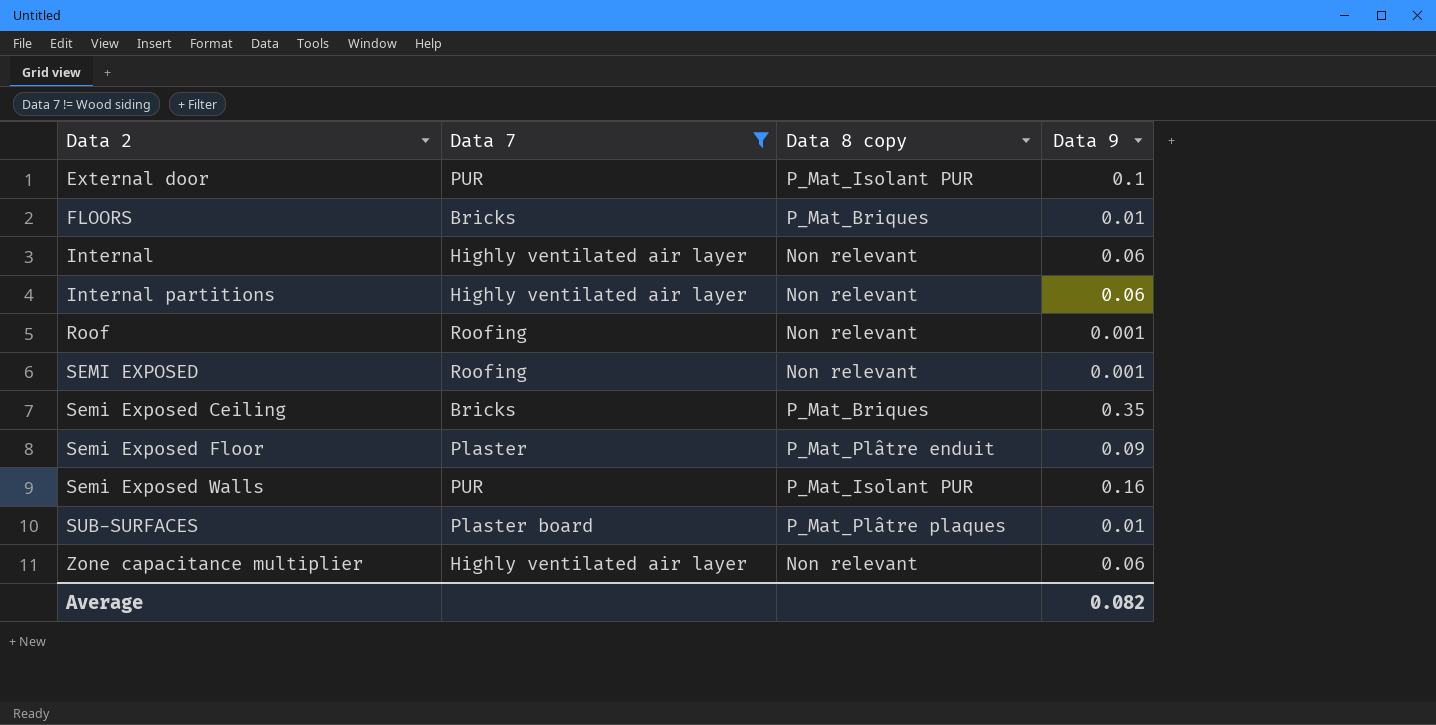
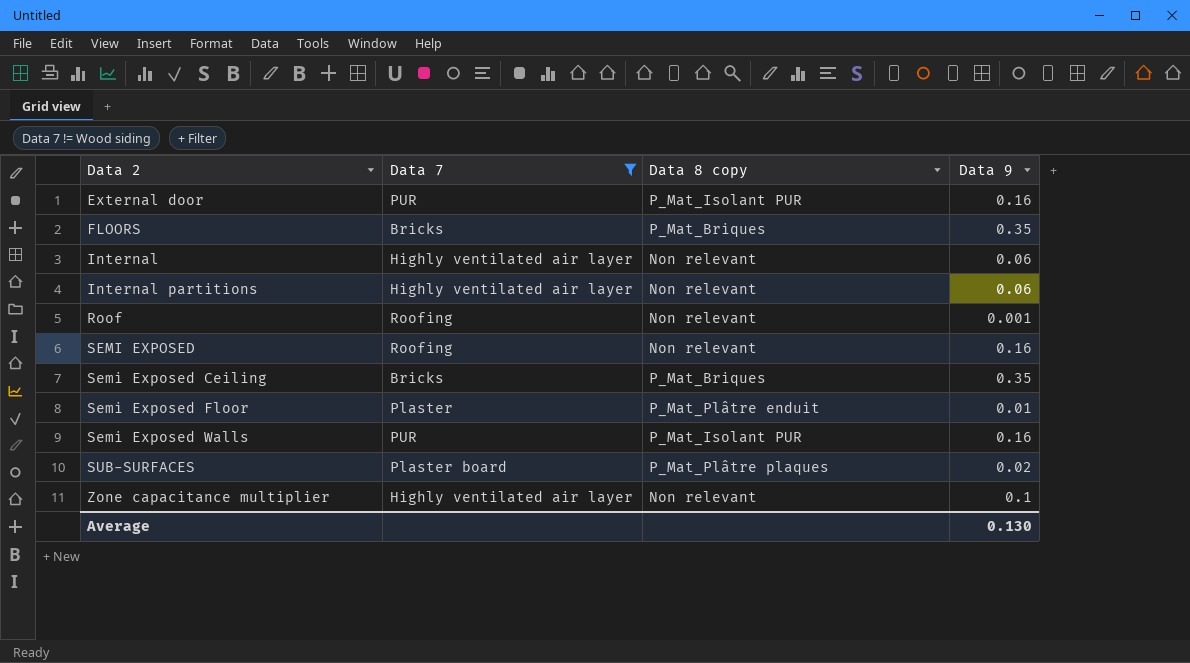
External door | Data 9: 0.1 -> 0.16
FLOORS | Data 9: 0.01 -> 0.35
SEMI EXPOSED | Data 9: 0.001 -> 0.16
Semi Exposed Floor | Data 9: 0.09 -> 0.01
SUB-SURFACES | Data 9: 0.01 -> 0.02
Zone capacitance multiplier | Data 9: 0.06 -> 0.1
Average | Data 9: 0.082 -> 0.130

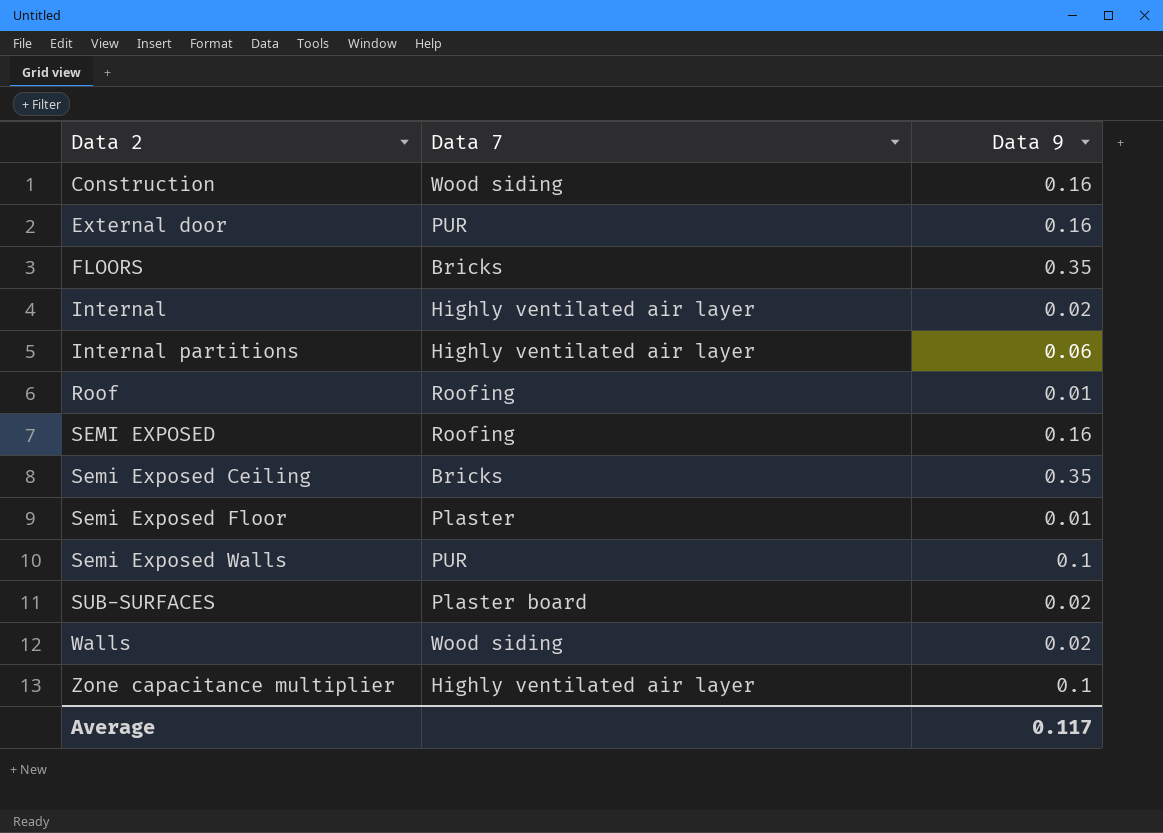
filter: Data 7 != Wood siding -> none
column Data 8 copy | position: 3 -> none
Internal | Data 9: 0.06 -> 0.02
Roof | Data 9: 0.001 -> 0.01
Semi Exposed Walls | Data 9: 0.16 -> 0.1
Average | Data 9: 0.130 -> 0.117

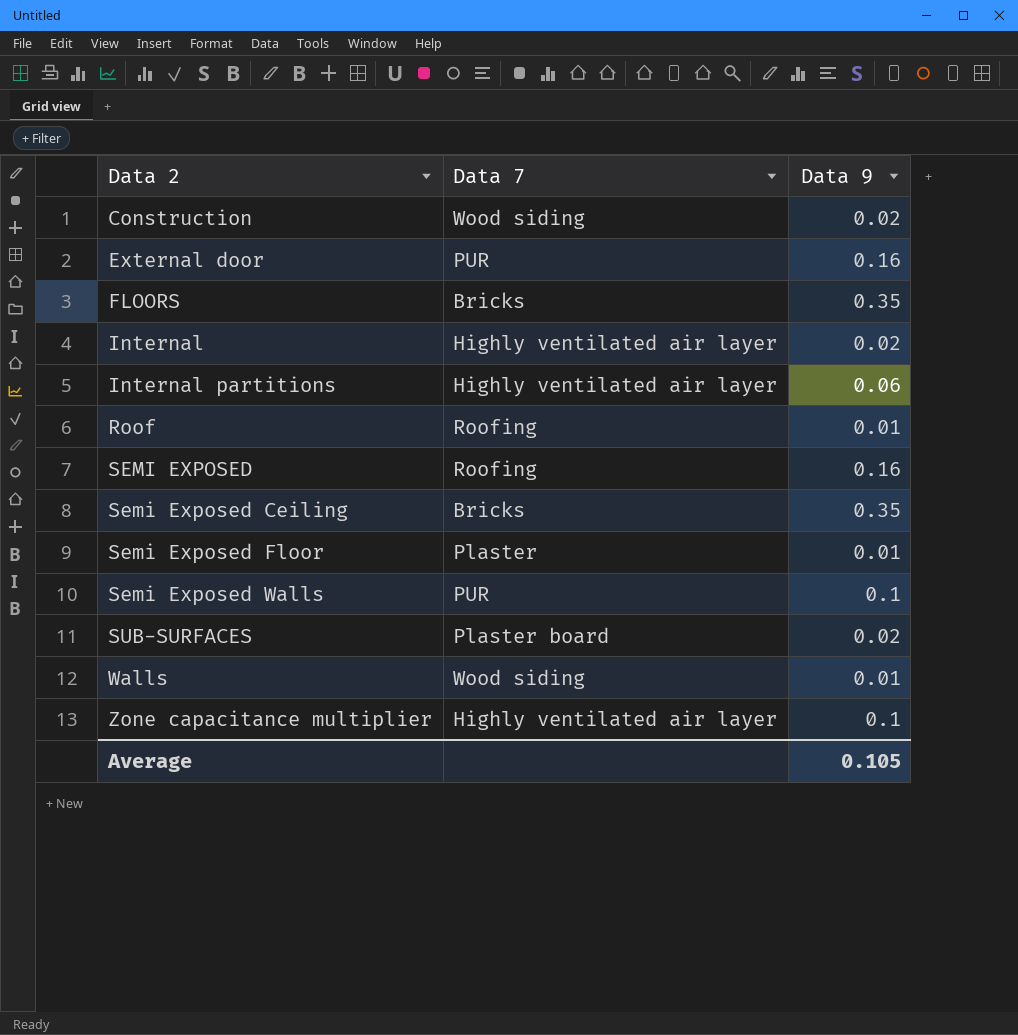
Construction | Data 9: 0.16 -> 0.02
Walls | Data 9: 0.02 -> 0.01
Average | Data 9: 0.117 -> 0.105

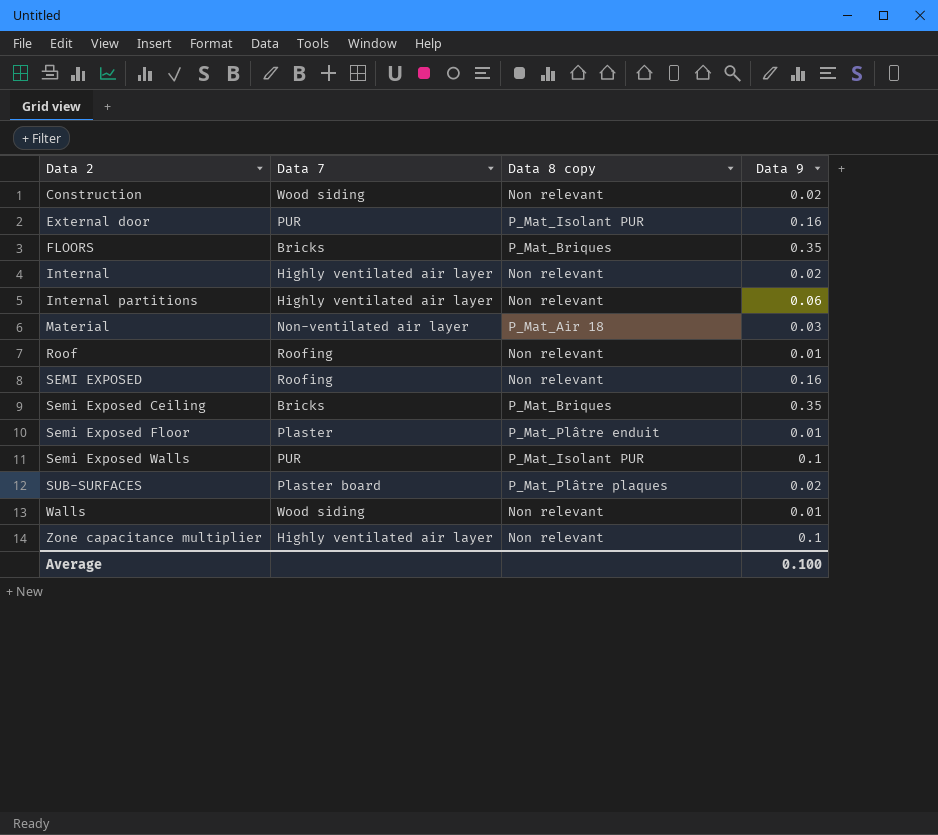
column Data 8 copy | position: none -> 3
row Material: none -> Non-ventilated air layer | P_Mat_Air 18 | 0.03
Average | Data 9: 0.105 -> 0.100

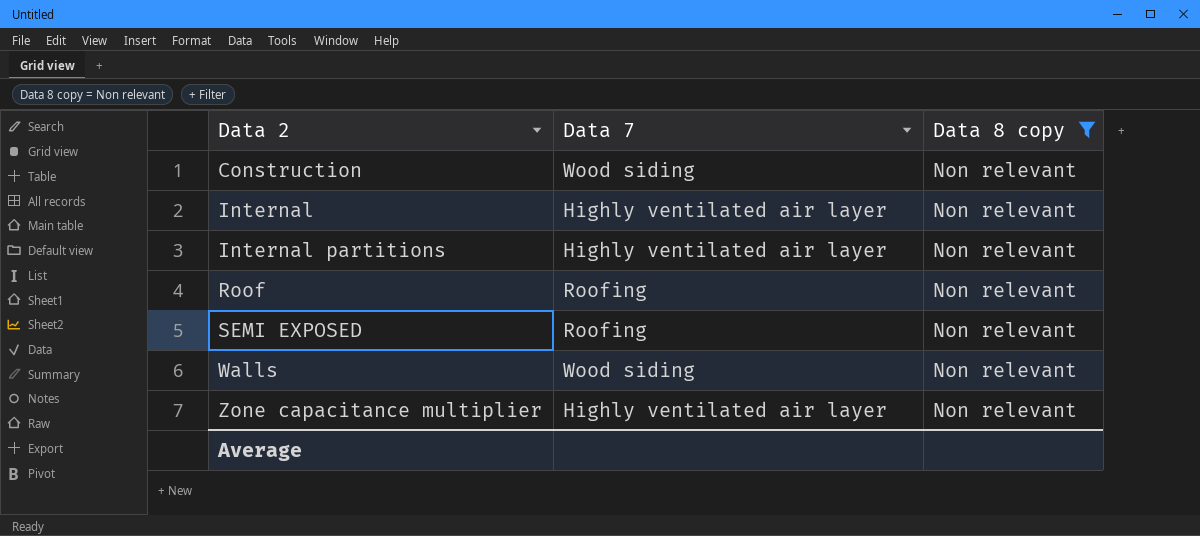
filter: none -> Data 8 copy = Non relevant
column Data 9 | position: 4 -> none

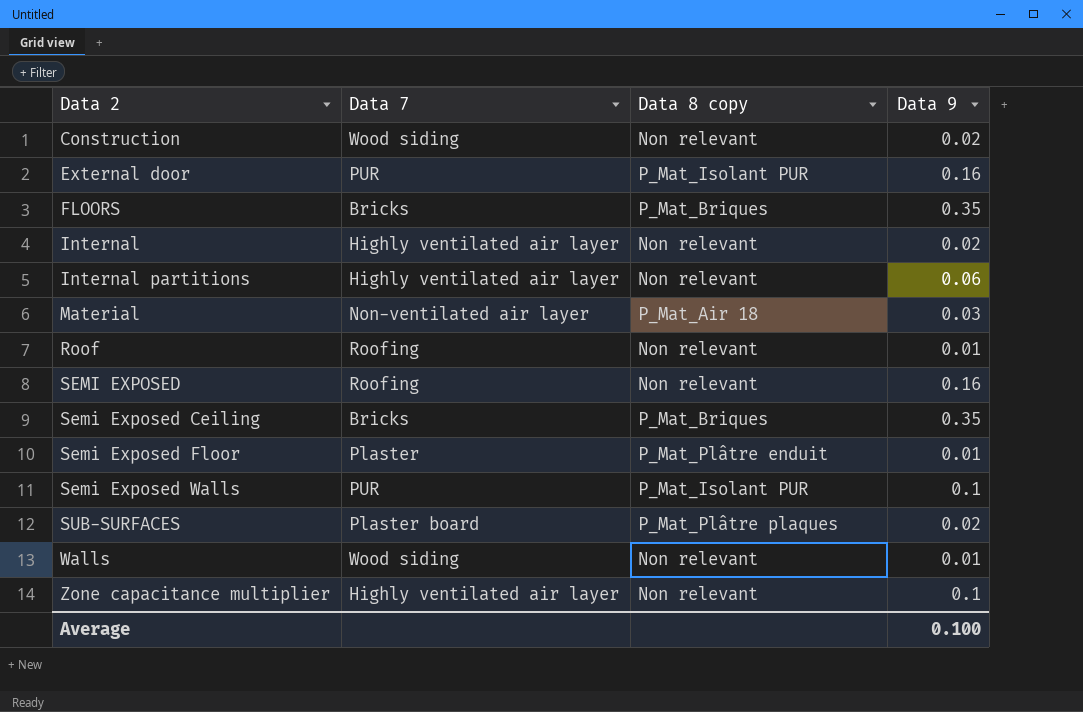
filter: Data 8 copy = Non relevant -> none
column Data 9 | position: none -> 4

